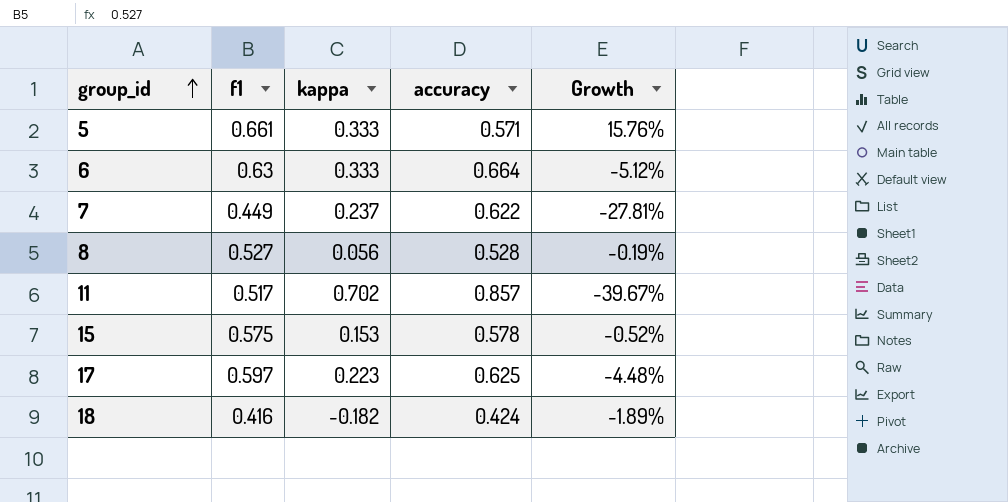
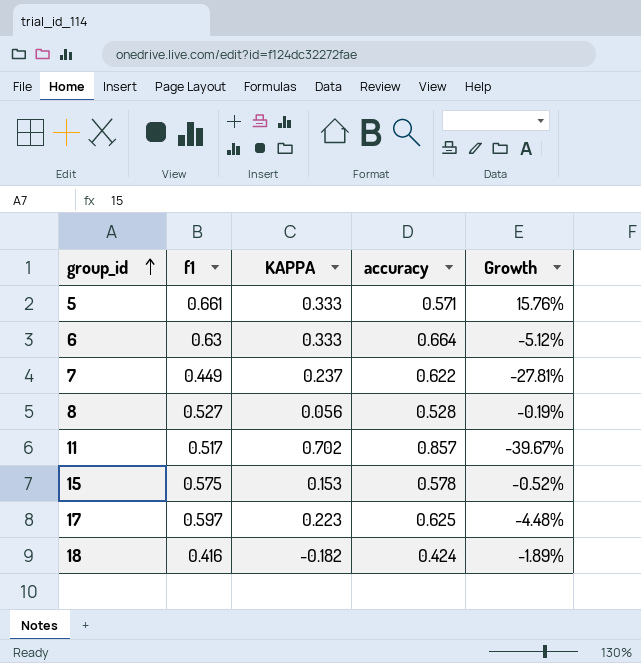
column name: kappa -> KAPPA

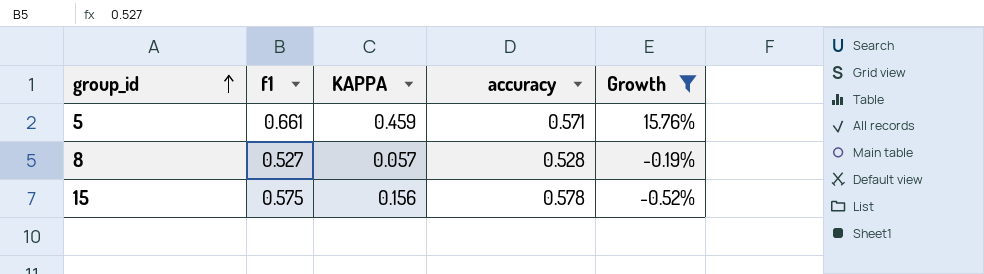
filter: none -> Growth >= -0.52%
5 | KAPPA: 0.333 -> 0.459
8 | KAPPA: 0.056 -> 0.057
15 | KAPPA: 0.153 -> 0.156

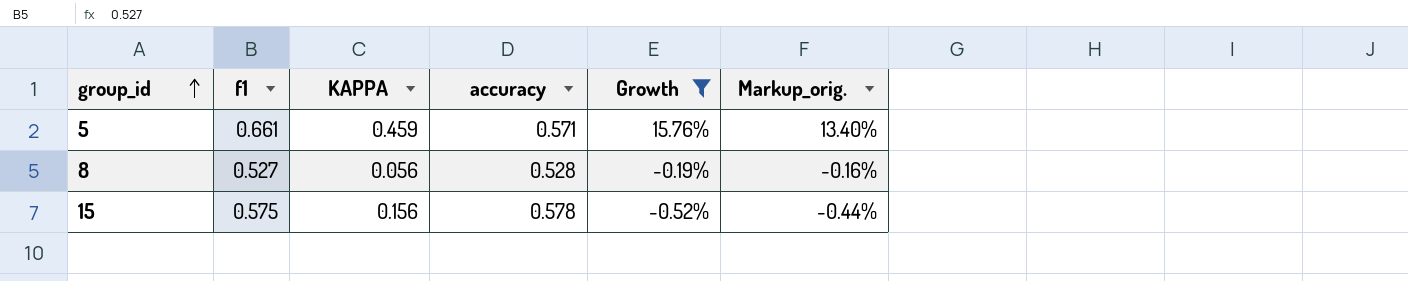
column Markup_orig. | formula: none -> [Growth] * 0.85
8 | KAPPA: 0.057 -> 0.056

